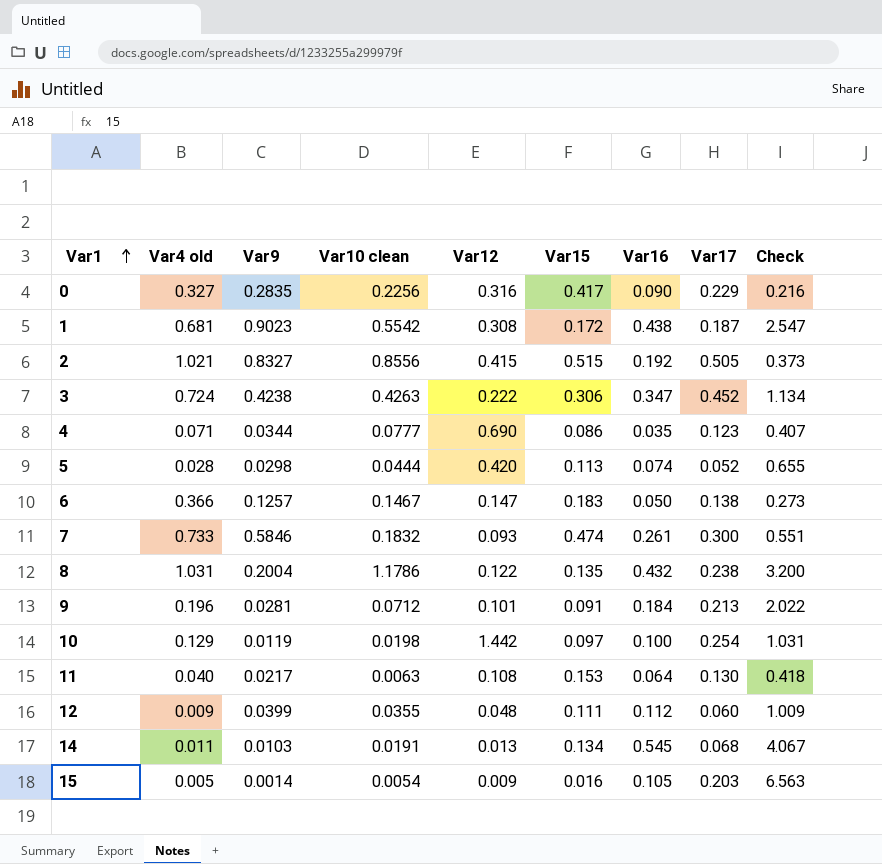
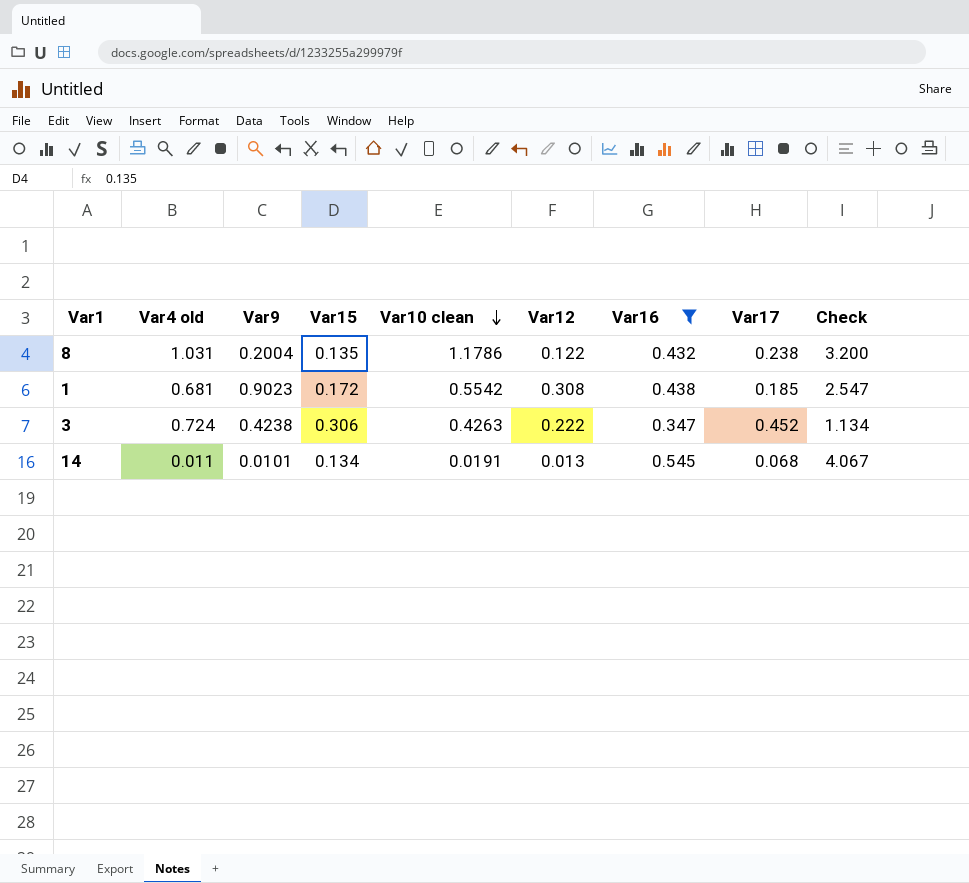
filter: none -> Var16 >= 0.347
row order: Var1 ascending -> Var10 clean descending
column Var15 | position: 6 -> 4
1 | Var17: 0.187 -> 0.185
14 | Var9: 0.0103 -> 0.0101

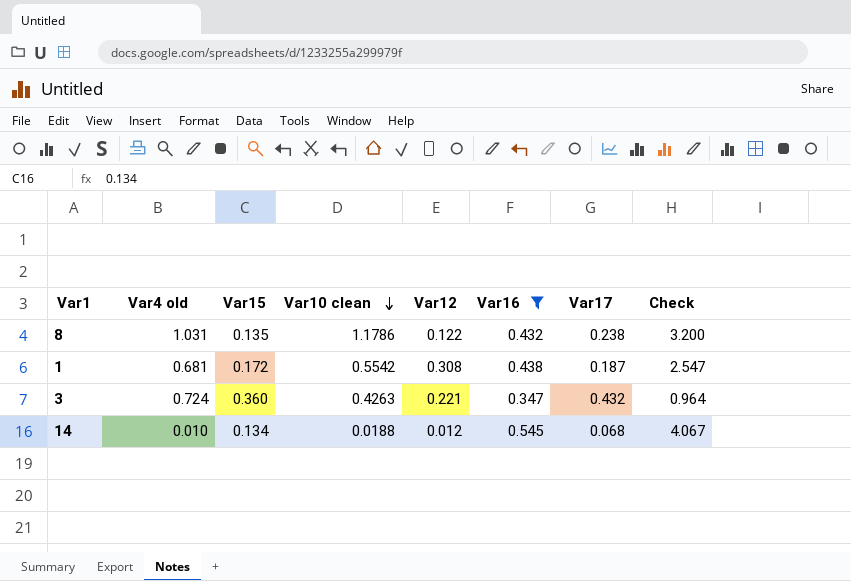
column Var9 | position: 3 -> none
1 | Var17: 0.185 -> 0.187
3 | Var15: 0.306 -> 0.360
3 | Var12: 0.222 -> 0.221
3 | Var17: 0.452 -> 0.432
3 | Check: 1.134 -> 0.964
14 | Var4 old: 0.011 -> 0.010
14 | Var10 clean: 0.0191 -> 0.0188
14 | Var12: 0.013 -> 0.012

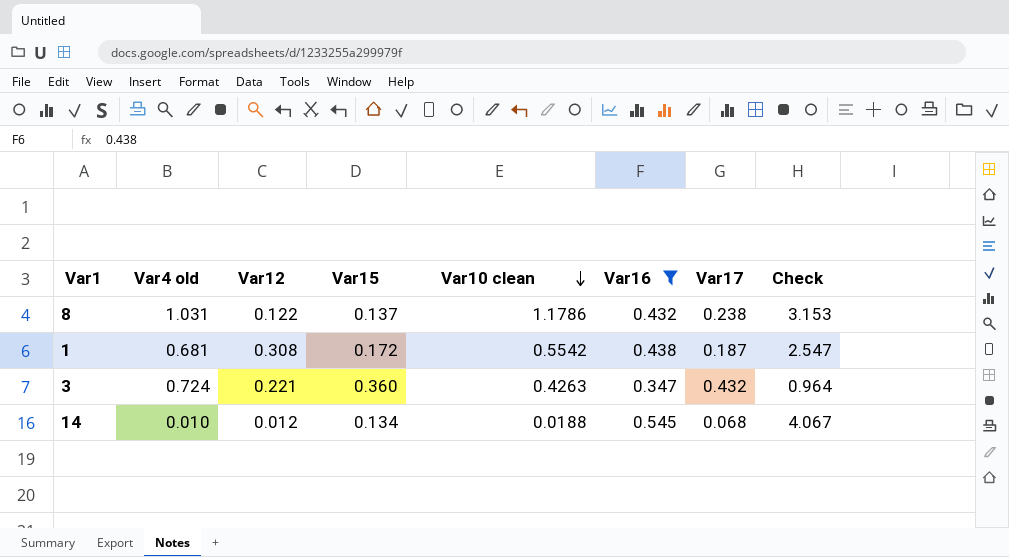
column Var12 | position: 5 -> 3
8 | Var15: 0.135 -> 0.137
8 | Check: 3.200 -> 3.153

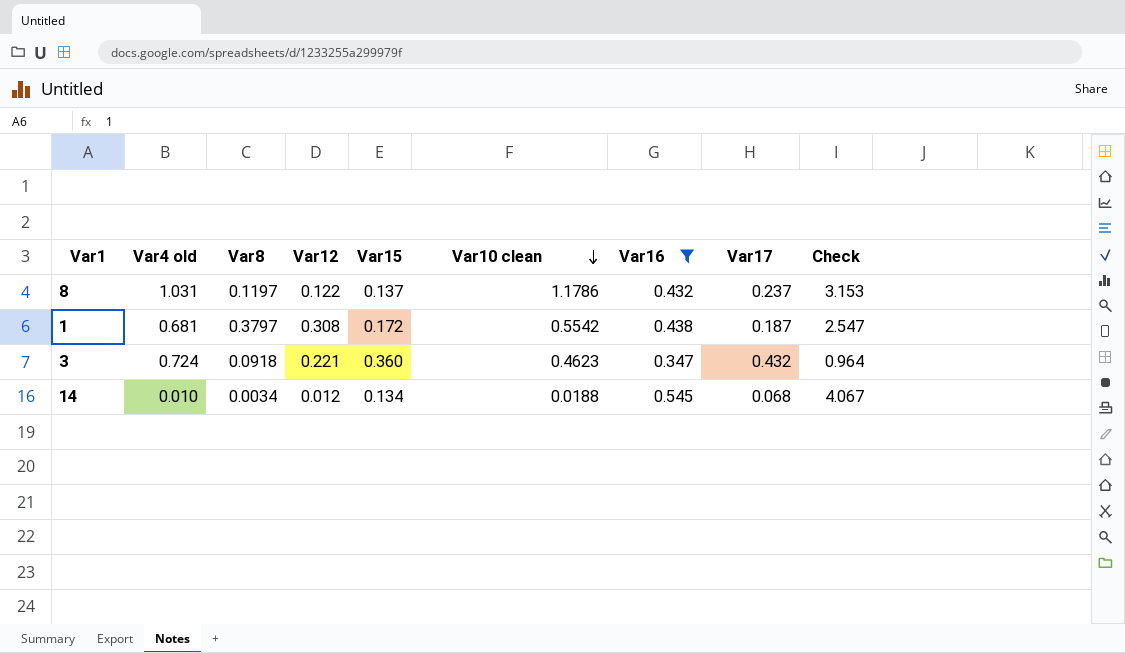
column Var8 | position: none -> 3
8 | Var17: 0.238 -> 0.237
3 | Var10 clean: 0.4263 -> 0.4623

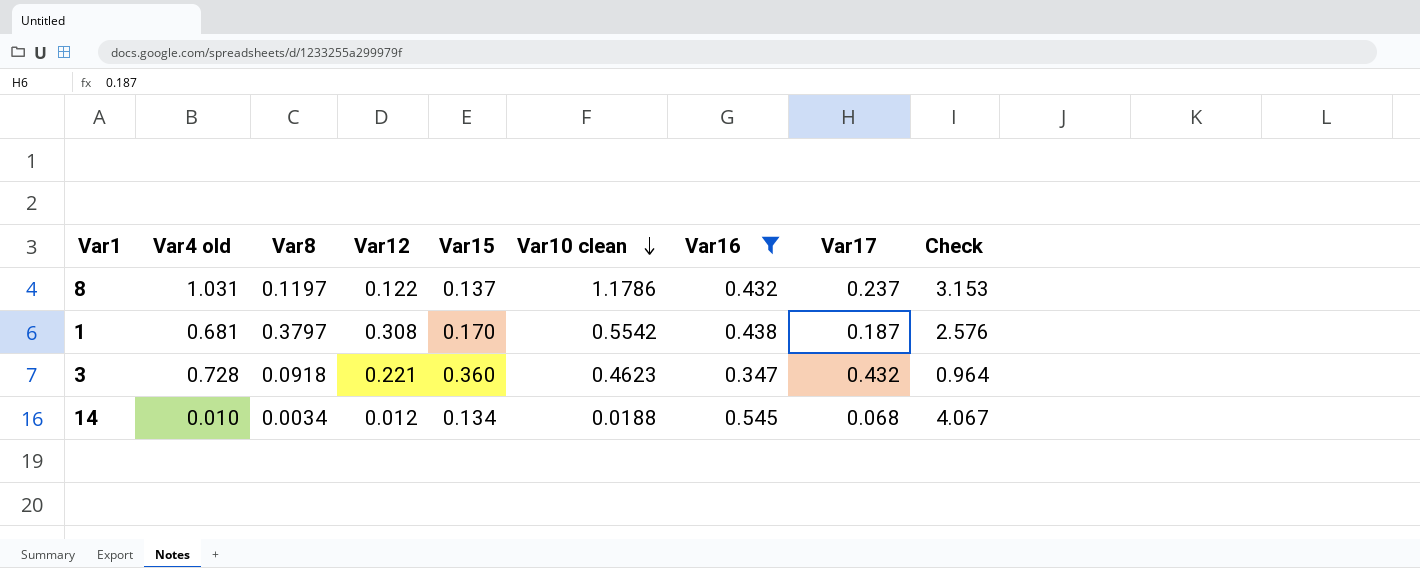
1 | Var15: 0.172 -> 0.170
1 | Check: 2.547 -> 2.576
3 | Var4 old: 0.724 -> 0.728

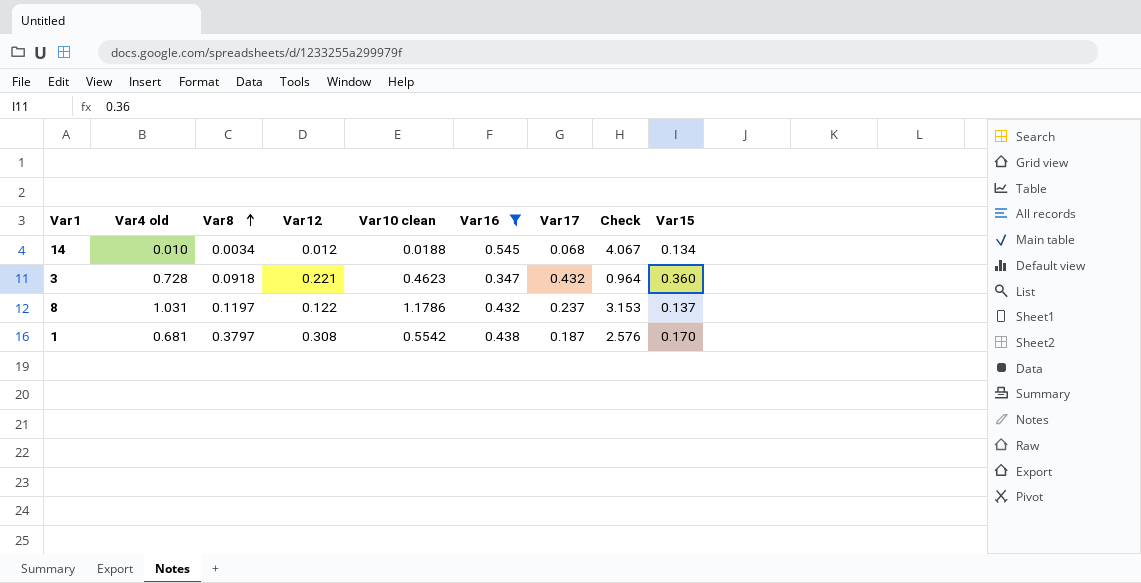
row order: Var10 clean descending -> Var8 ascending
column Var15 | position: 5 -> 9

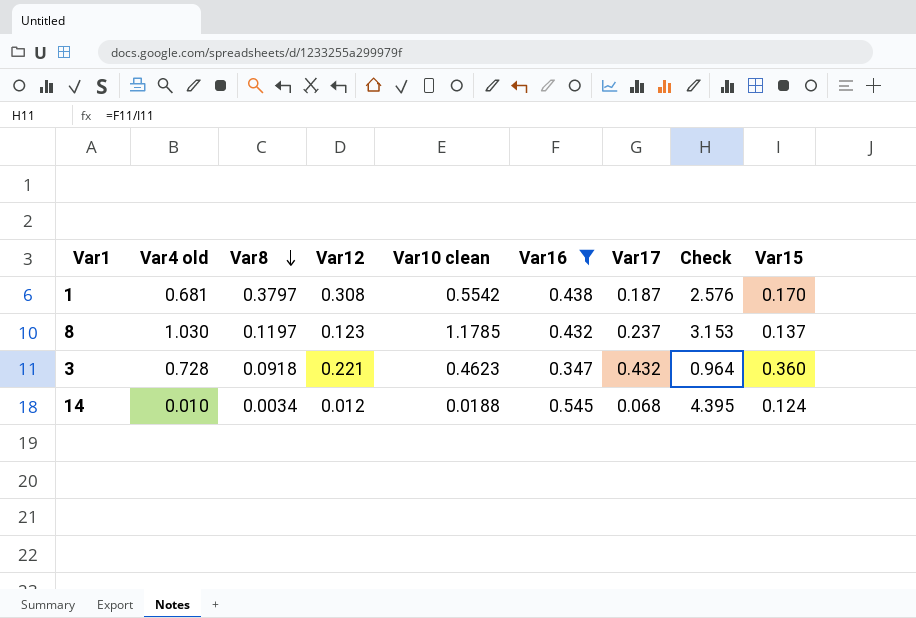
row order: Var8 ascending -> Var8 descending
8 | Var4 old: 1.031 -> 1.030
8 | Var12: 0.122 -> 0.123
8 | Var10 clean: 1.1786 -> 1.1785
14 | Check: 4.067 -> 4.395
14 | Var15: 0.134 -> 0.124

